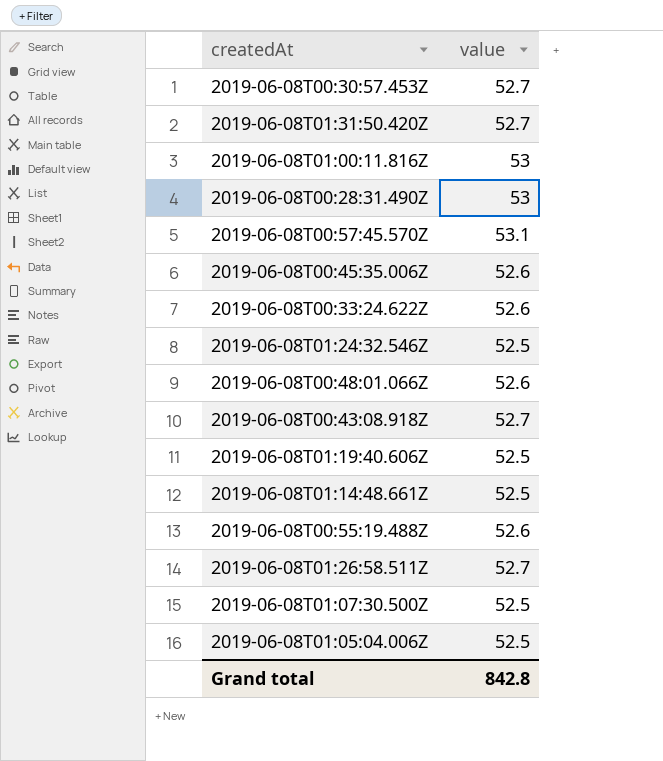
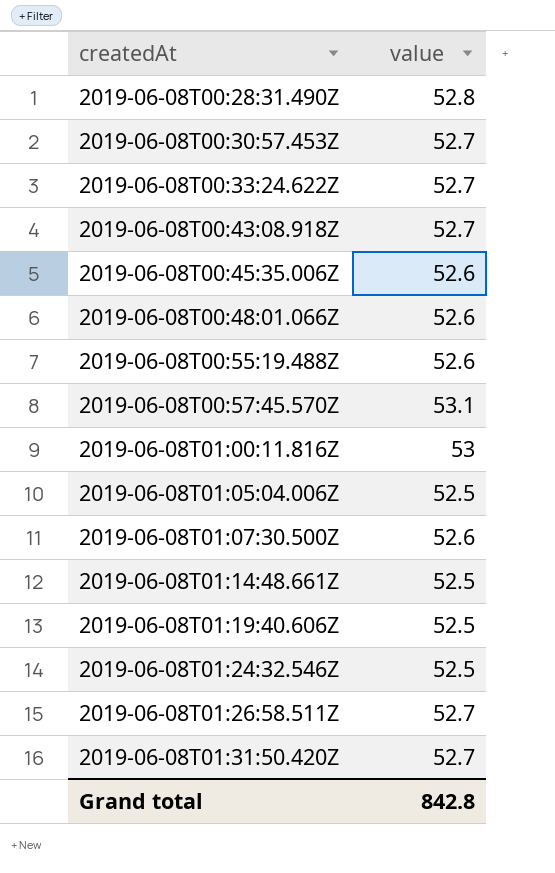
row order: none -> createdAt ascending
2019-06-08T00:28:31.490Z | value: 53 -> 52.8
2019-06-08T00:33:24.622Z | value: 52.6 -> 52.7
2019-06-08T01:07:30.500Z | value: 52.5 -> 52.6

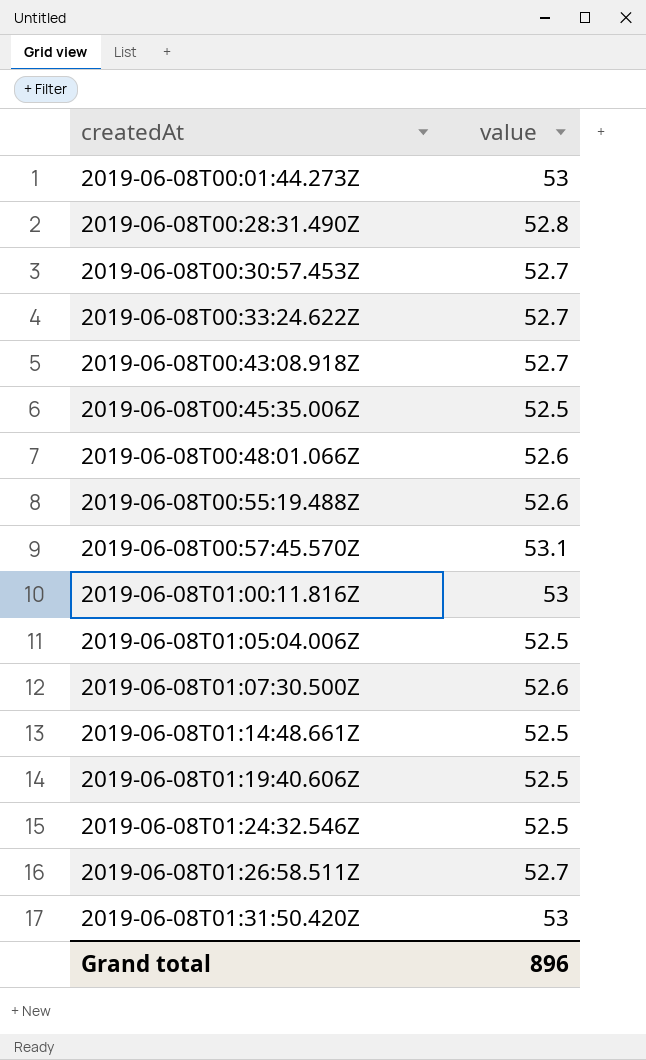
row 2019-06-08T00:01:44.273Z: none -> 53
2019-06-08T00:45:35.006Z | value: 52.6 -> 52.5
2019-06-08T01:31:50.420Z | value: 52.7 -> 53
Grand total | value: 842.8 -> 896

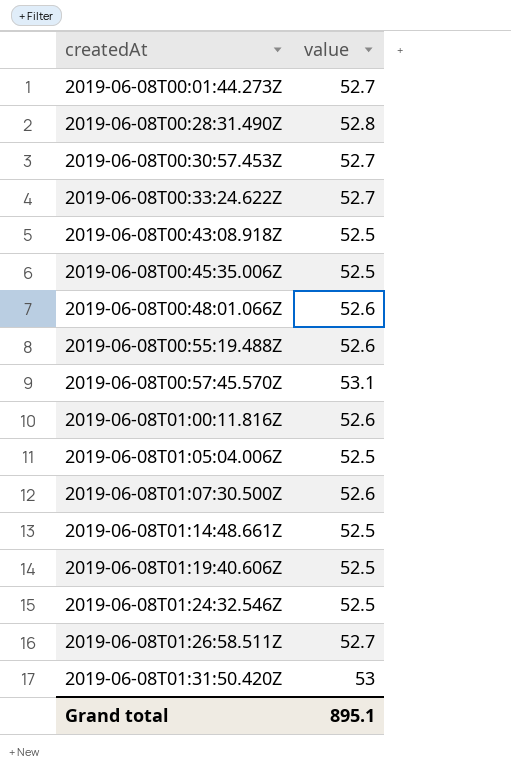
2019-06-08T00:01:44.273Z | value: 53 -> 52.7
2019-06-08T00:43:08.918Z | value: 52.7 -> 52.5
2019-06-08T01:00:11.816Z | value: 53 -> 52.6
Grand total | value: 896 -> 895.1

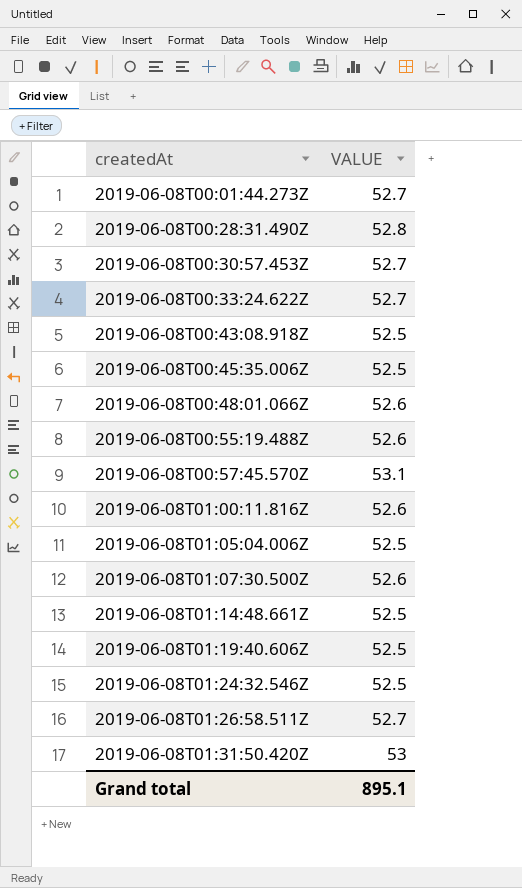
column name: value -> VALUE

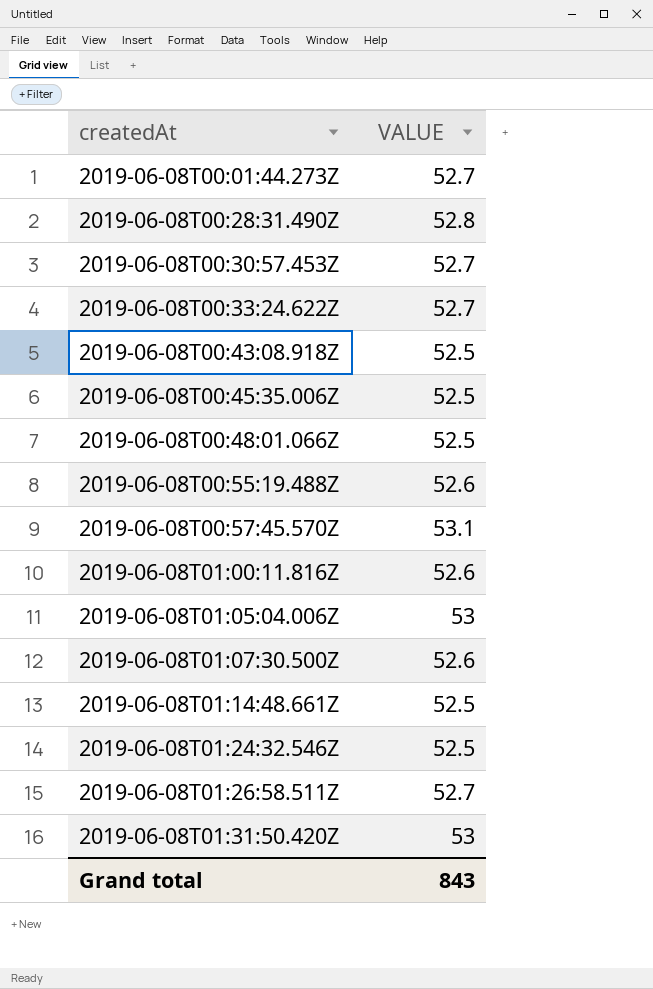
row 2019-06-08T01:19:40.606Z: 52.5 -> none
2019-06-08T00:48:01.066Z | VALUE: 52.6 -> 52.5
2019-06-08T01:05:04.006Z | VALUE: 52.5 -> 53
Grand total | VALUE: 895.1 -> 843

